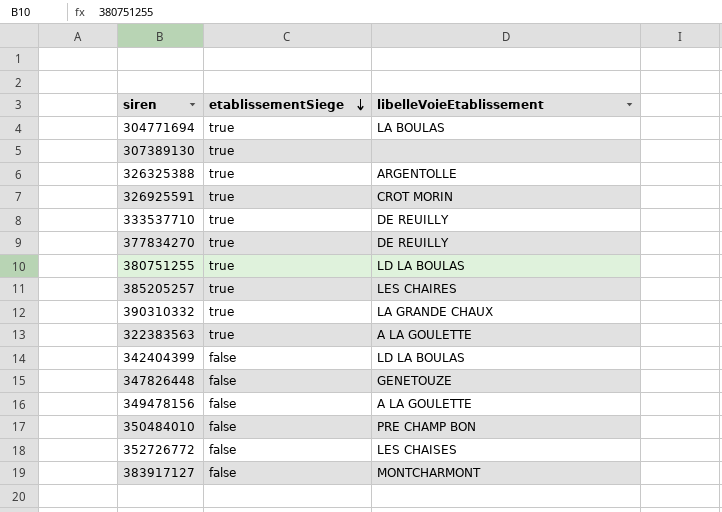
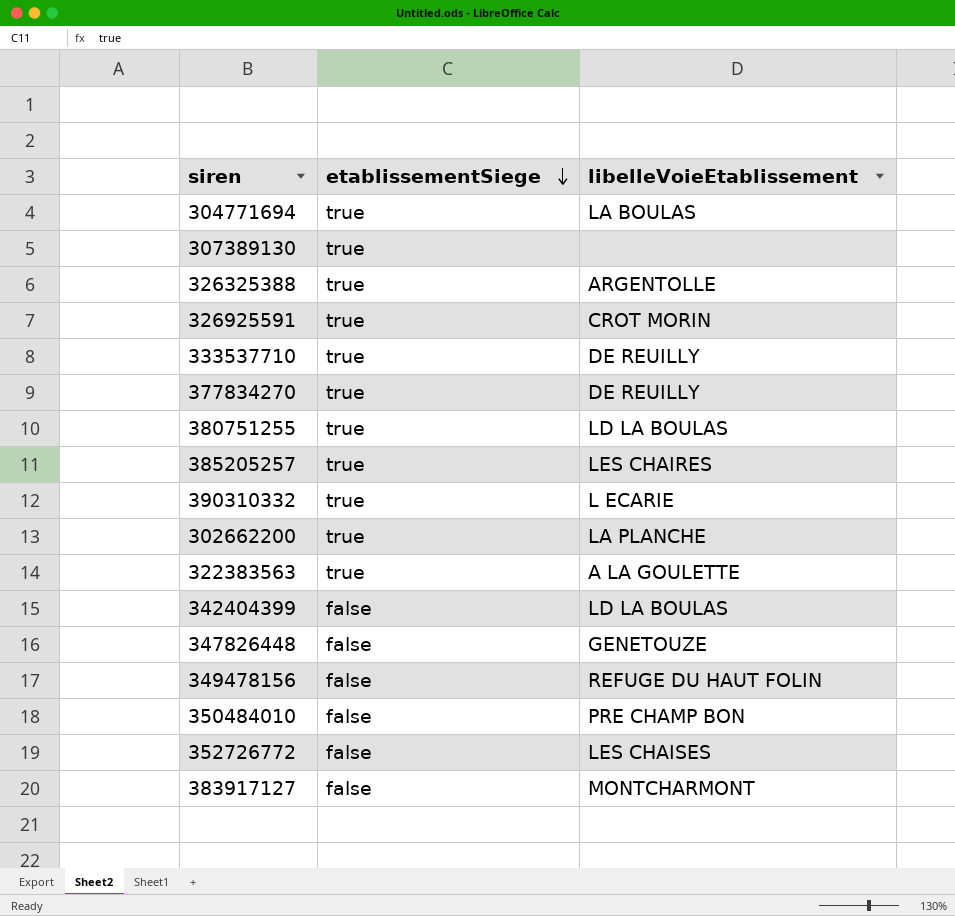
390310332 | libelleVoieEtablissement: LA GRANDE CHAUX -> L ECARIE
row 302662200: none -> true | LA PLANCHE
349478156 | libelleVoieEtablissement: A LA GOULETTE -> REFUGE DU HAUT FOLIN

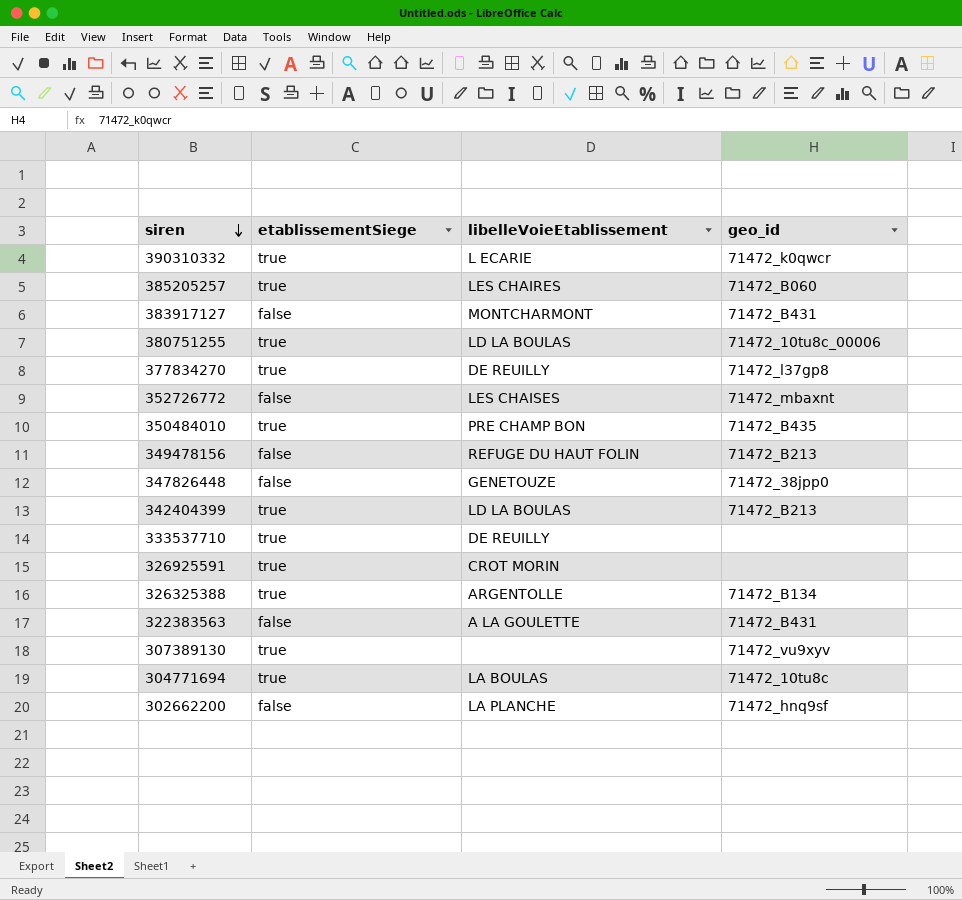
row order: etablissementSiege descending -> siren descending
column geo_id | position: none -> 4
350484010 | etablissementSiege: false -> true
342404399 | etablissementSiege: false -> true
322383563 | etablissementSiege: true -> false
302662200 | etablissementSiege: true -> false

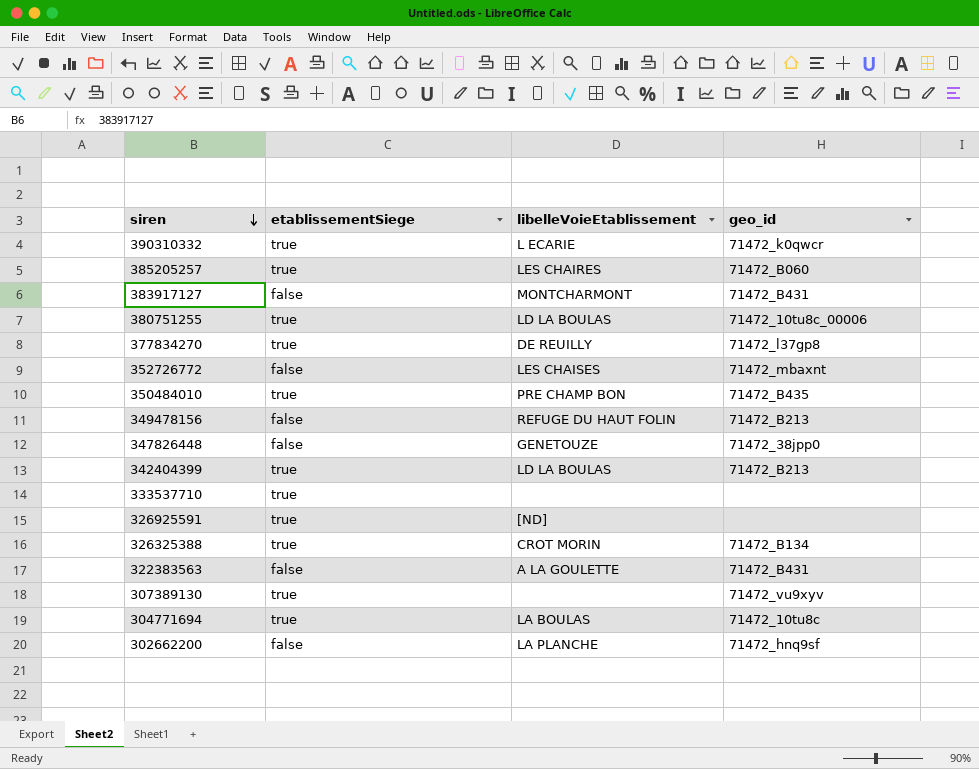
333537710 | libelleVoieEtablissement: DE REUILLY -> none
326925591 | libelleVoieEtablissement: CROT MORIN -> [ND]
326325388 | libelleVoieEtablissement: ARGENTOLLE -> CROT MORIN

